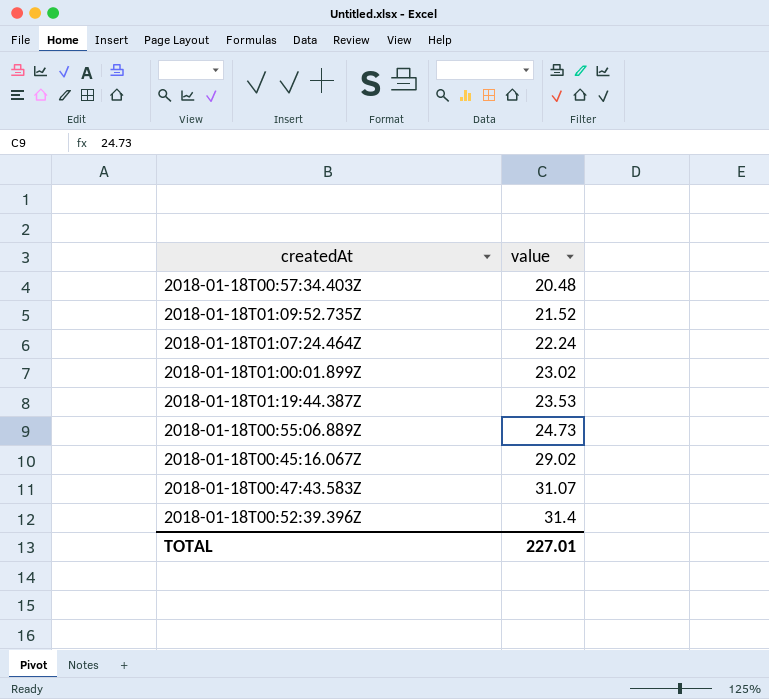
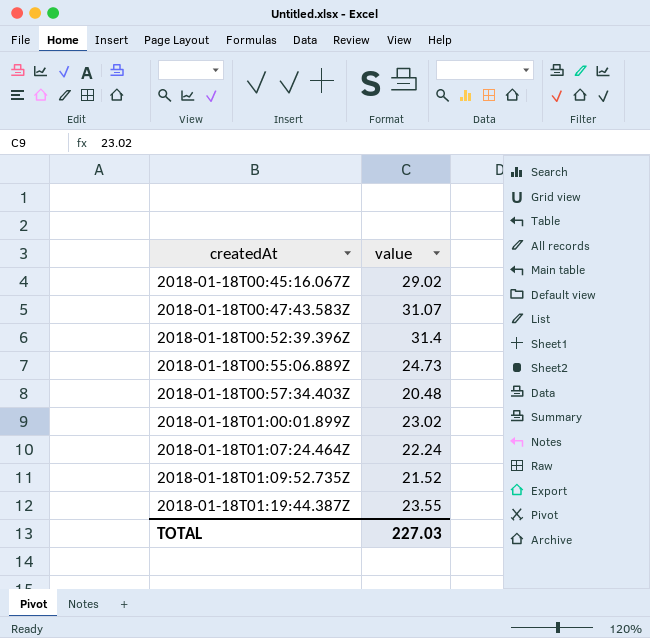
row order: value ascending -> createdAt ascending
2018-01-18T01:19:44.387Z | value: 23.53 -> 23.55
TOTAL | value: 227.01 -> 227.03

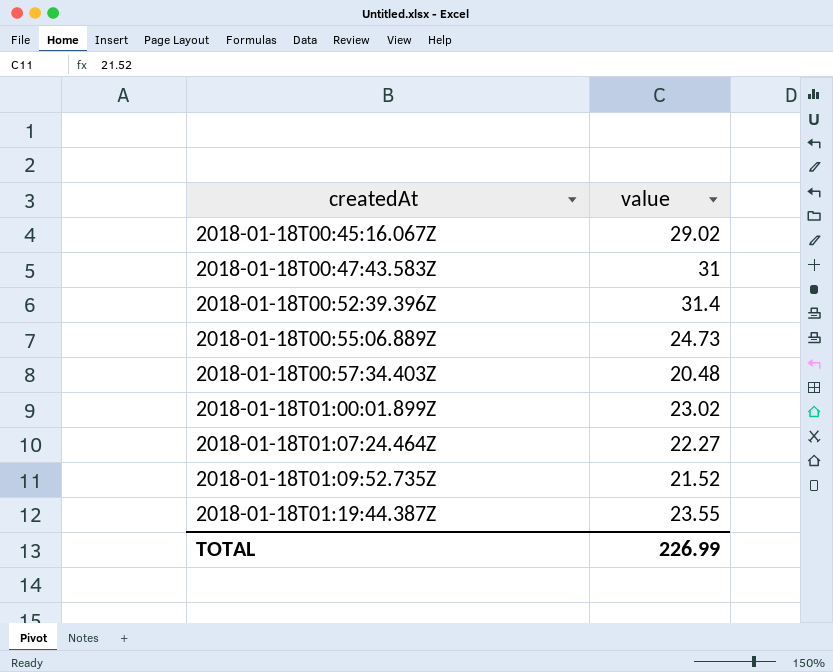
2018-01-18T00:47:43.583Z | value: 31.07 -> 31
2018-01-18T01:07:24.464Z | value: 22.24 -> 22.27
TOTAL | value: 227.03 -> 226.99

